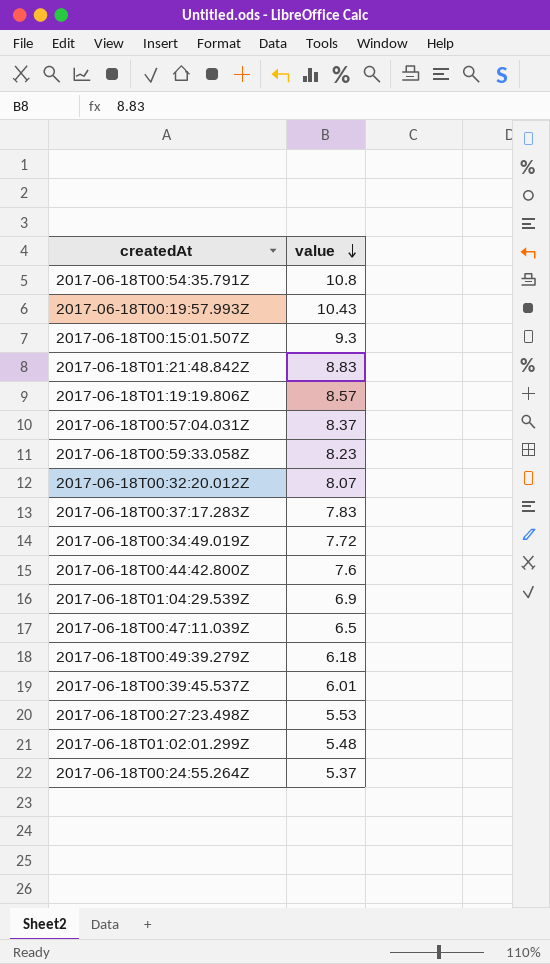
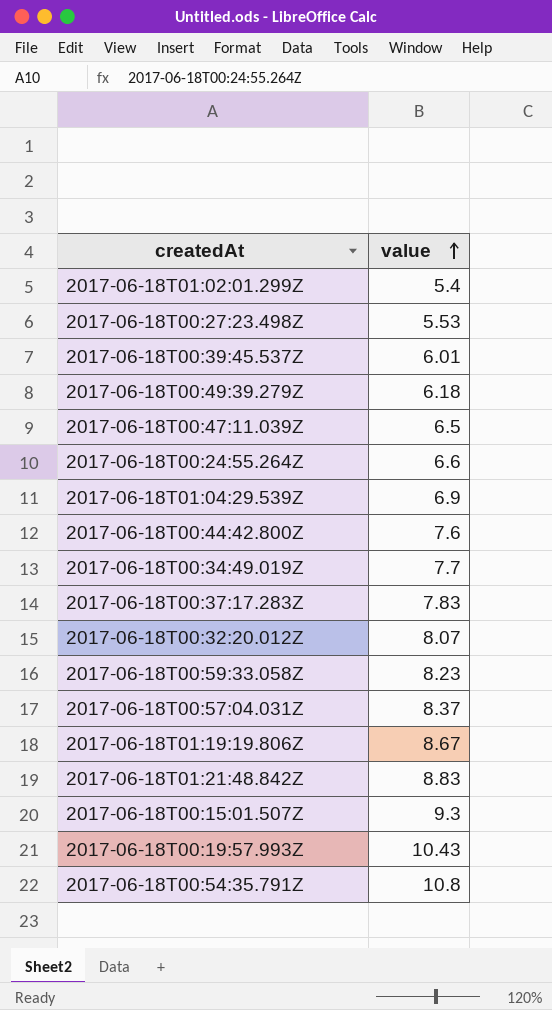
row order: value descending -> value ascending
2017-06-18T01:02:01.299Z | value: 5.48 -> 5.4
2017-06-18T00:24:55.264Z | value: 5.37 -> 6.6
2017-06-18T00:34:49.019Z | value: 7.72 -> 7.7
2017-06-18T01:19:19.806Z | value: 8.57 -> 8.67

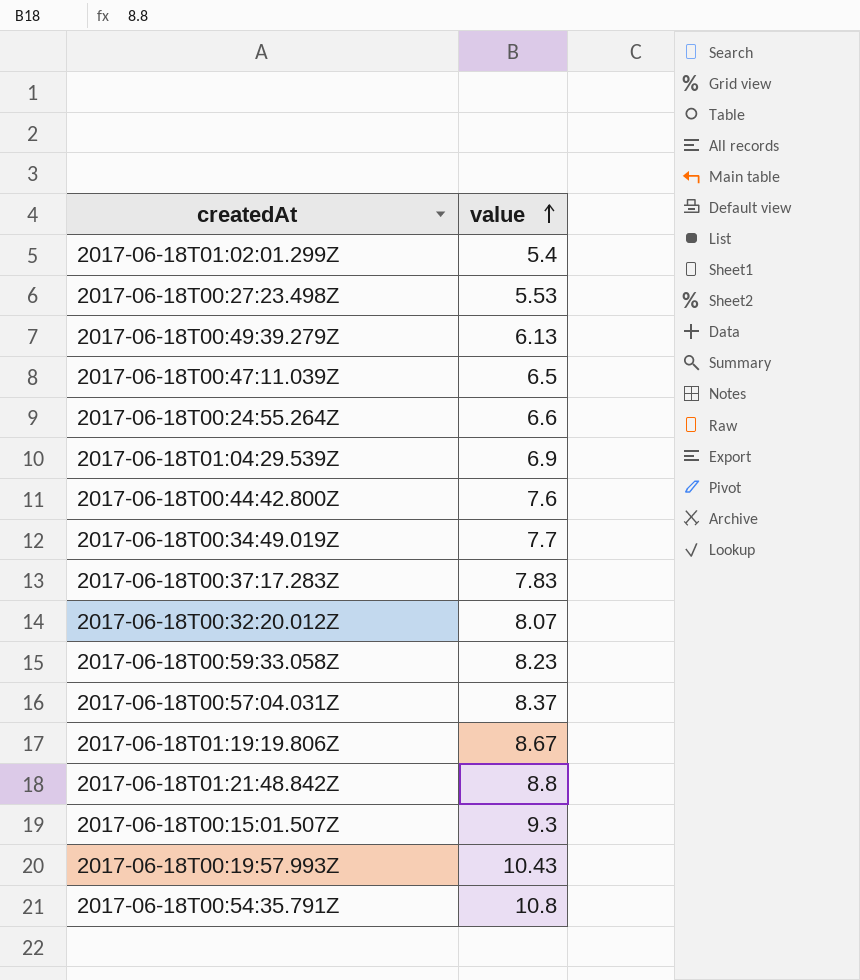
row 2017-06-18T00:39:45.537Z: 6.01 -> none
2017-06-18T00:49:39.279Z | value: 6.18 -> 6.13
2017-06-18T01:21:48.842Z | value: 8.83 -> 8.8

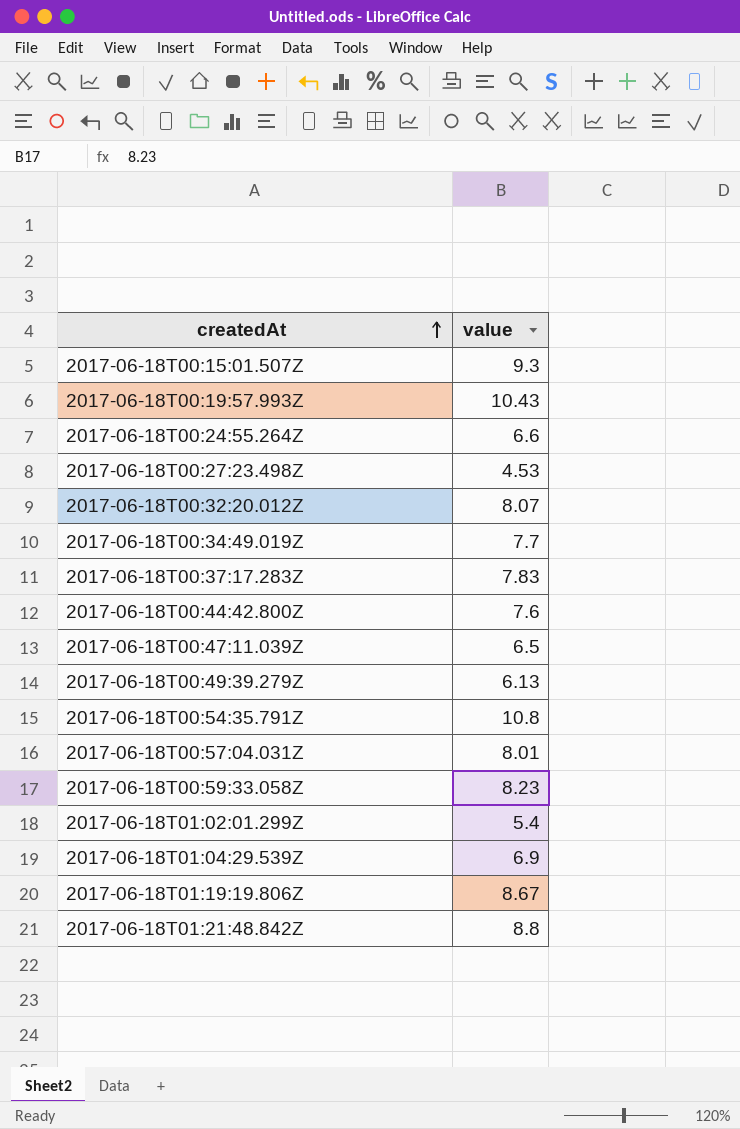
row order: value ascending -> createdAt ascending
2017-06-18T00:27:23.498Z | value: 5.53 -> 4.53
2017-06-18T00:57:04.031Z | value: 8.37 -> 8.01

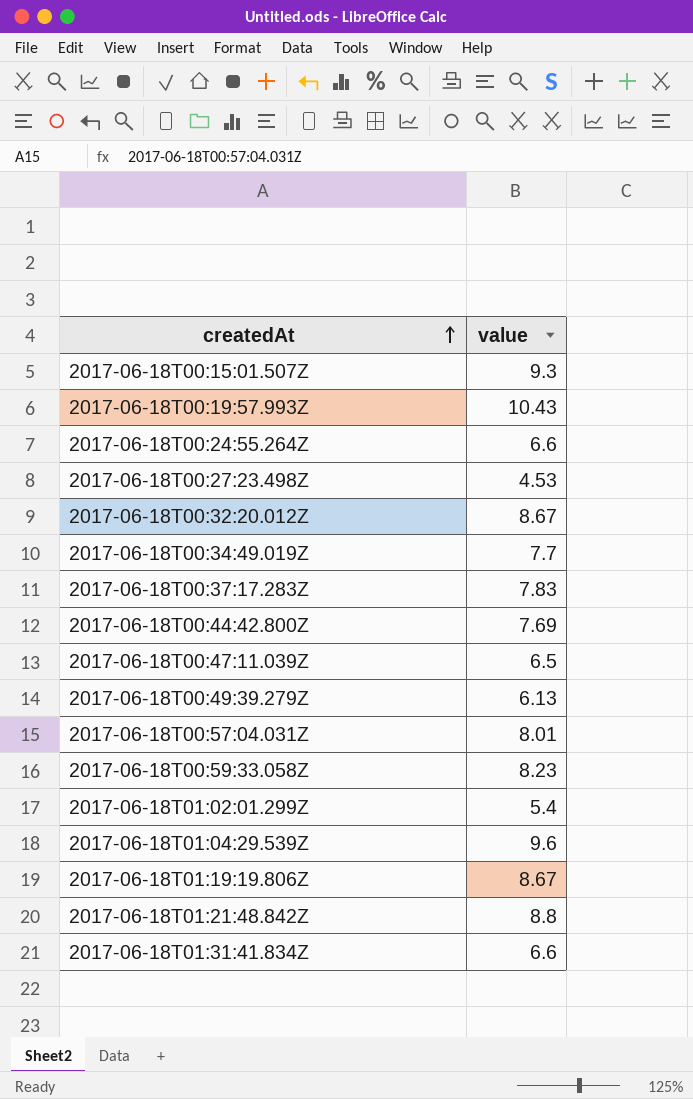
row 2017-06-18T00:54:35.791Z: 10.8 -> none
2017-06-18T00:32:20.012Z | value: 8.07 -> 8.67
2017-06-18T00:44:42.800Z | value: 7.6 -> 7.69
2017-06-18T01:04:29.539Z | value: 6.9 -> 9.6
row 2017-06-18T01:31:41.834Z: none -> 6.6

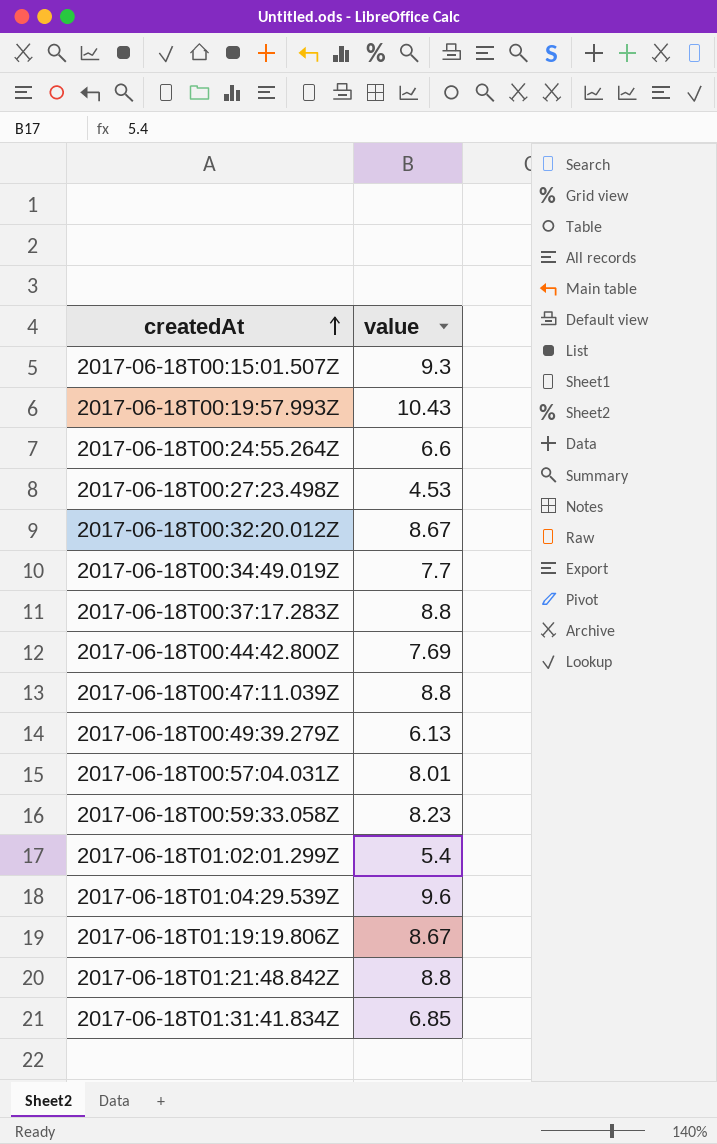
2017-06-18T00:37:17.283Z | value: 7.83 -> 8.8
2017-06-18T00:47:11.039Z | value: 6.5 -> 8.8
2017-06-18T01:31:41.834Z | value: 6.6 -> 6.85

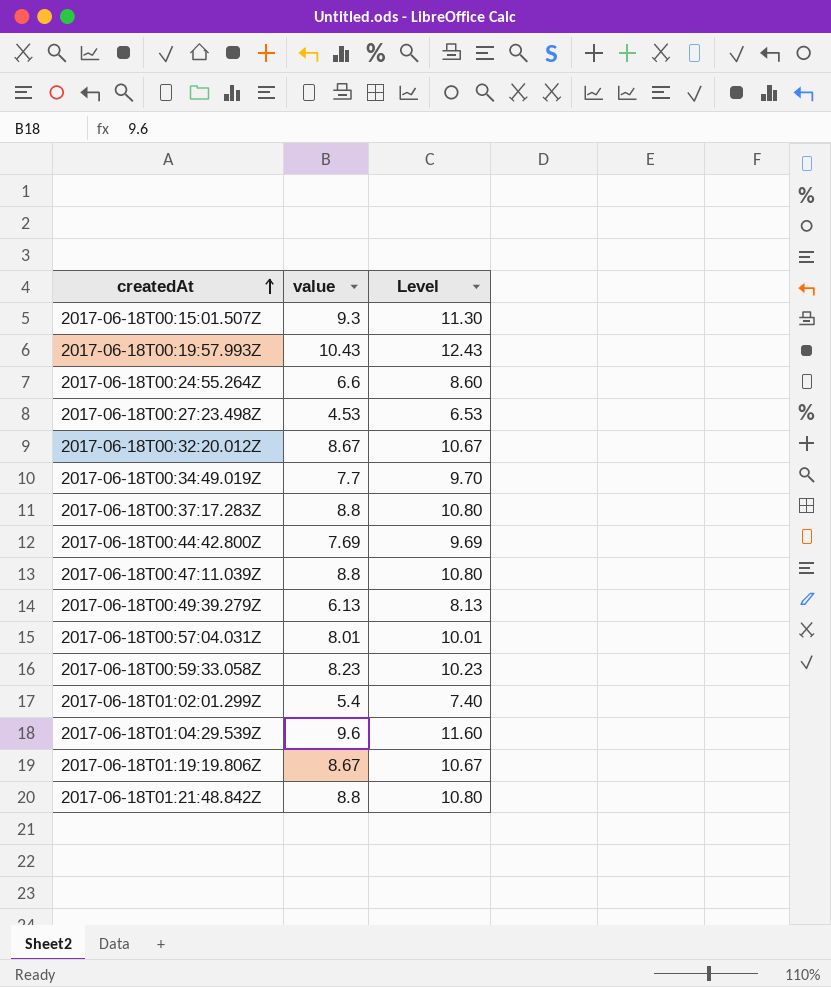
column Level | formula: none -> [value] + 2
row 2017-06-18T01:31:41.834Z: 6.85 -> none

